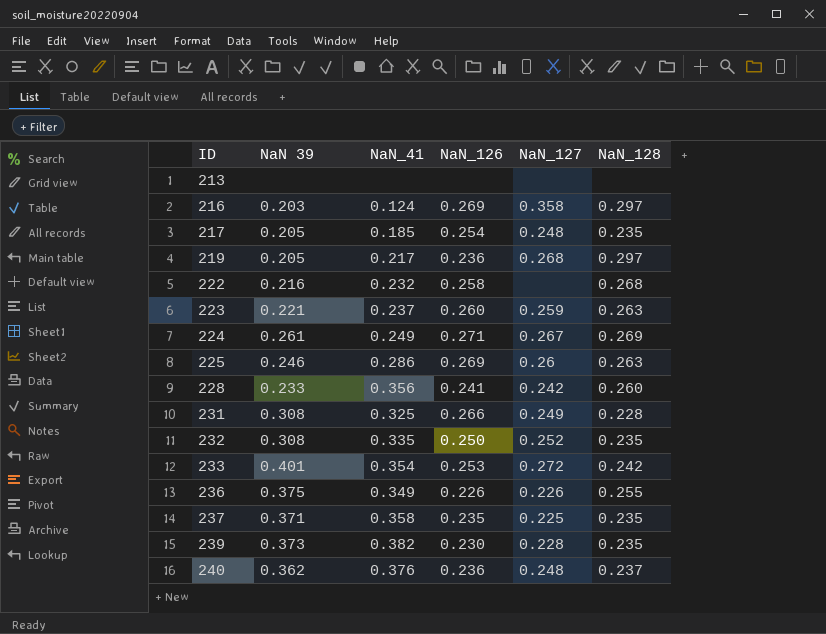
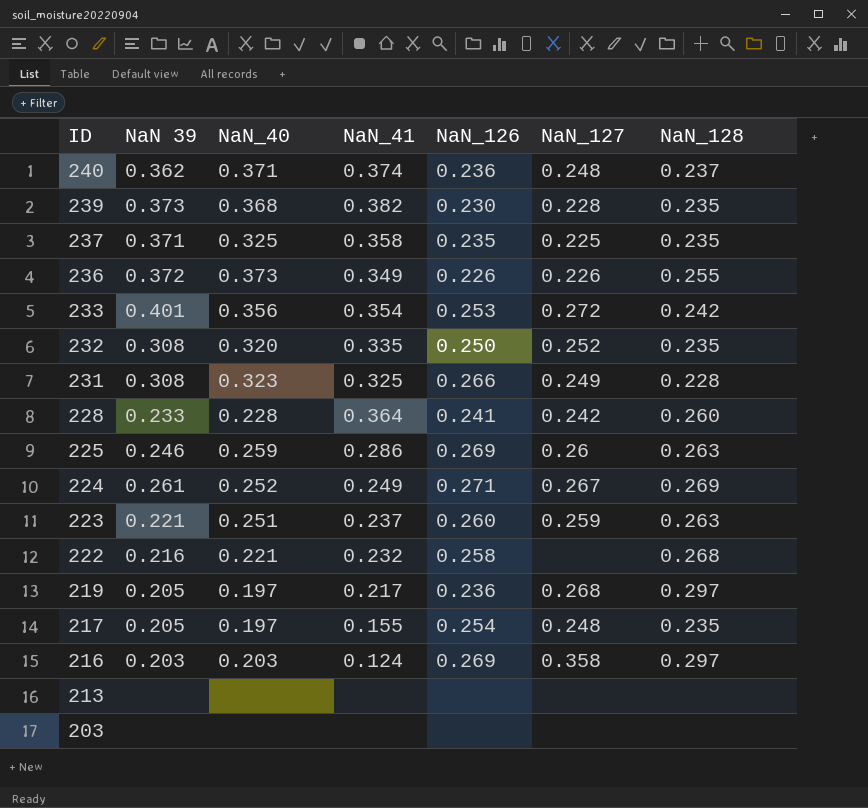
row order: ID ascending -> ID descending
column NaN_40 | position: none -> 3
240 | NaN_41: 0.376 -> 0.374
236 | NaN 39: 0.375 -> 0.372
228 | NaN_41: 0.356 -> 0.364
217 | NaN_41: 0.185 -> 0.155
row 203: none -> none | none | none | none | none | none

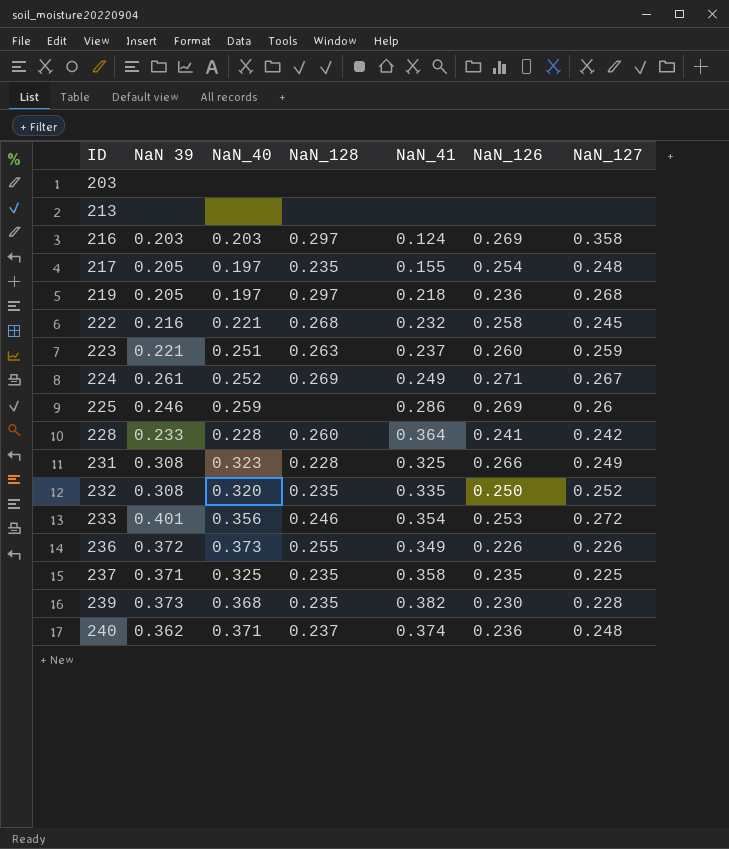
row order: ID descending -> ID ascending
column NaN_128 | position: 7 -> 4
219 | NaN_41: 0.217 -> 0.218
222 | NaN_127: none -> 0.245
225 | NaN_128: 0.263 -> none
233 | NaN_128: 0.242 -> 0.246

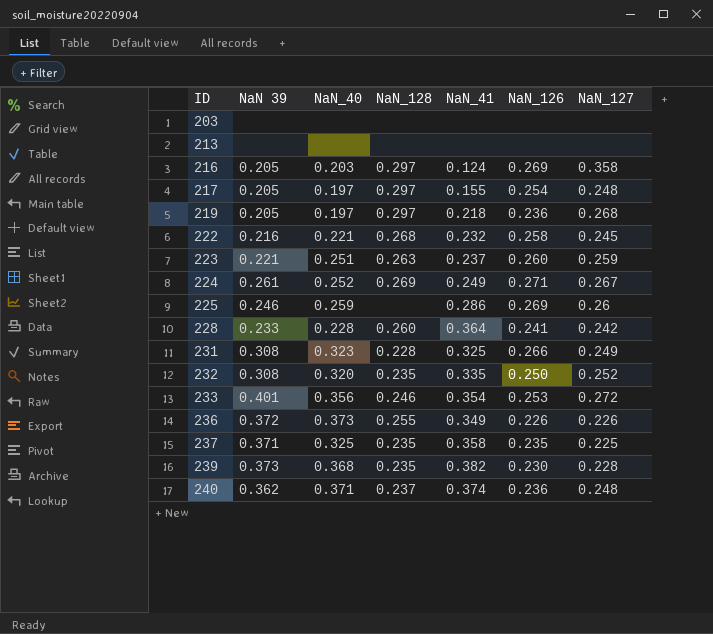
216 | NaN 39: 0.203 -> 0.205
217 | NaN_128: 0.235 -> 0.297

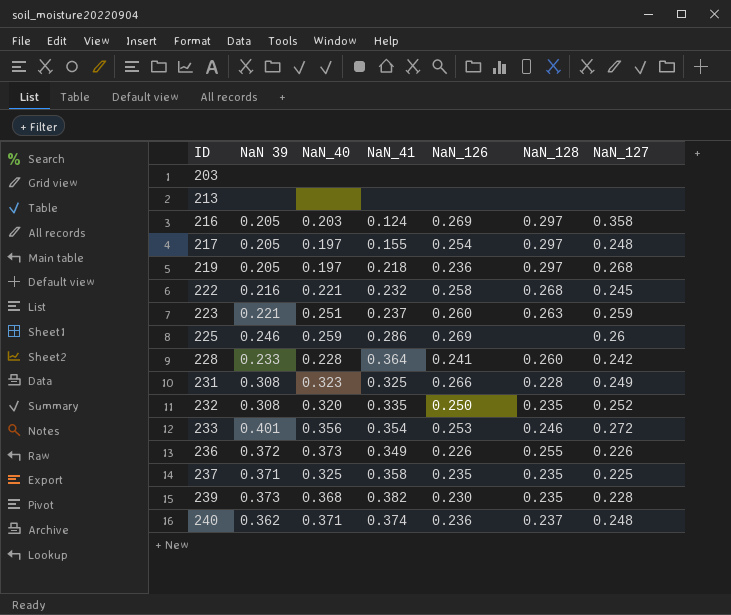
column NaN_128 | position: 4 -> 6
row 224: 0.261 | 0.252 | 0.269 | 0.249 | 0.271 | 0.267 -> none

